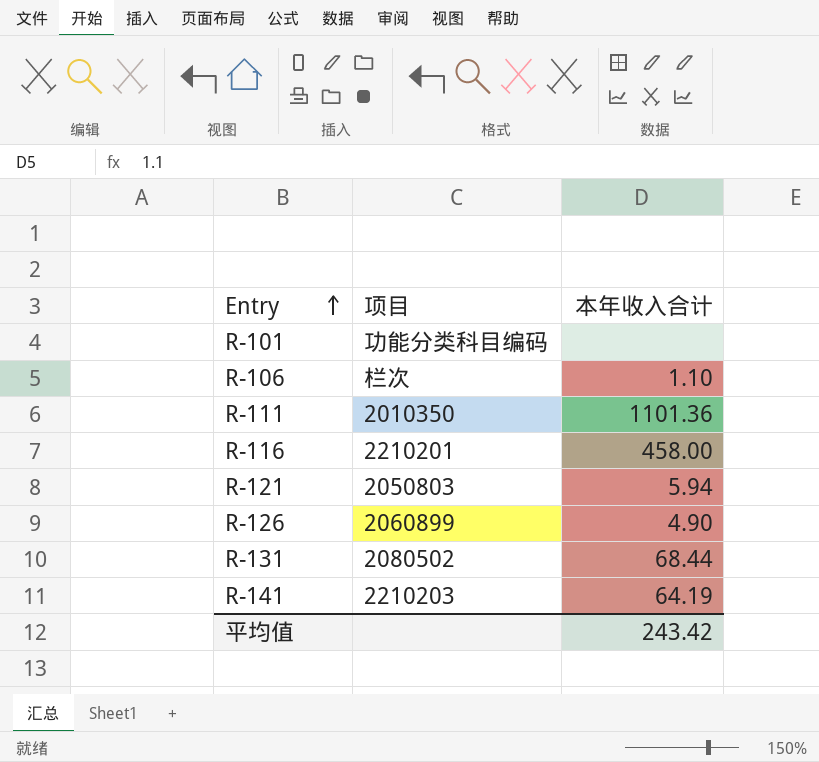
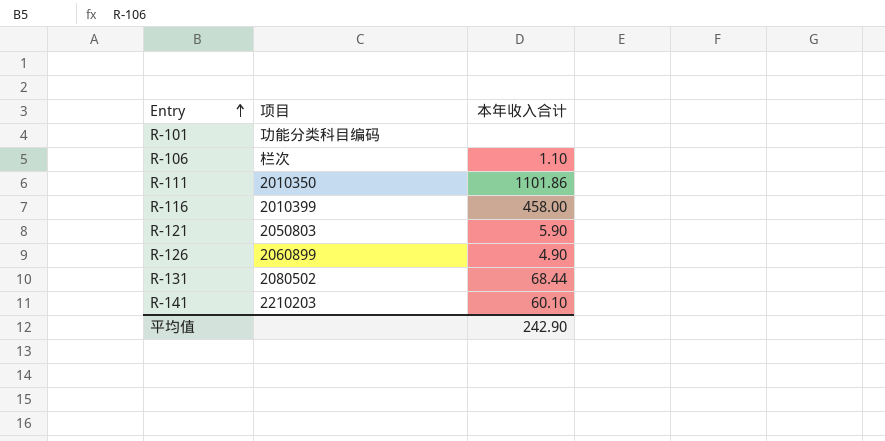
R-111 | 本年收入合计: 1101.36 -> 1101.86
R-116 | 项目: 2210201 -> 2010399
R-121 | 本年收入合计: 5.94 -> 5.90
R-141 | 本年收入合计: 64.19 -> 60.10
平均值 | 本年收入合计: 243.42 -> 242.90

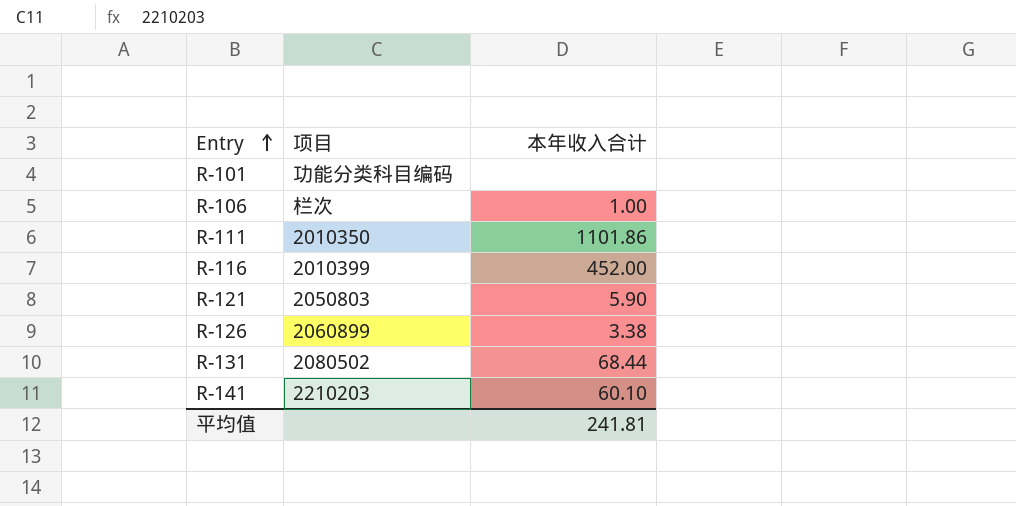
R-106 | 本年收入合计: 1.10 -> 1.00
R-116 | 本年收入合计: 458.00 -> 452.00
R-126 | 本年收入合计: 4.90 -> 3.38
平均值 | 本年收入合计: 242.90 -> 241.81

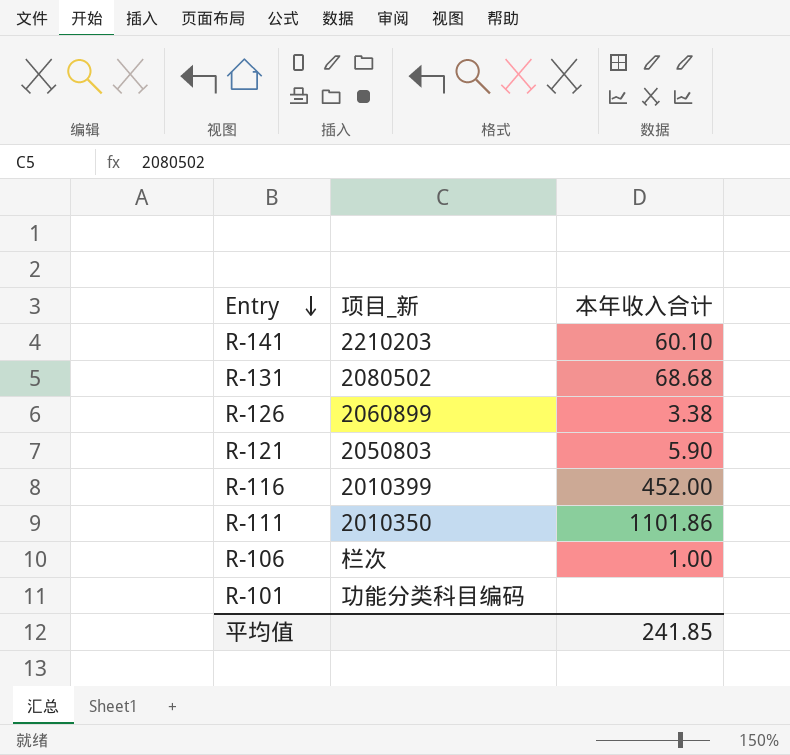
row order: Entry ascending -> Entry descending
column name: 项目 -> 项目_新
R-131 | 本年收入合计: 68.44 -> 68.68
平均值 | 本年收入合计: 241.81 -> 241.85

